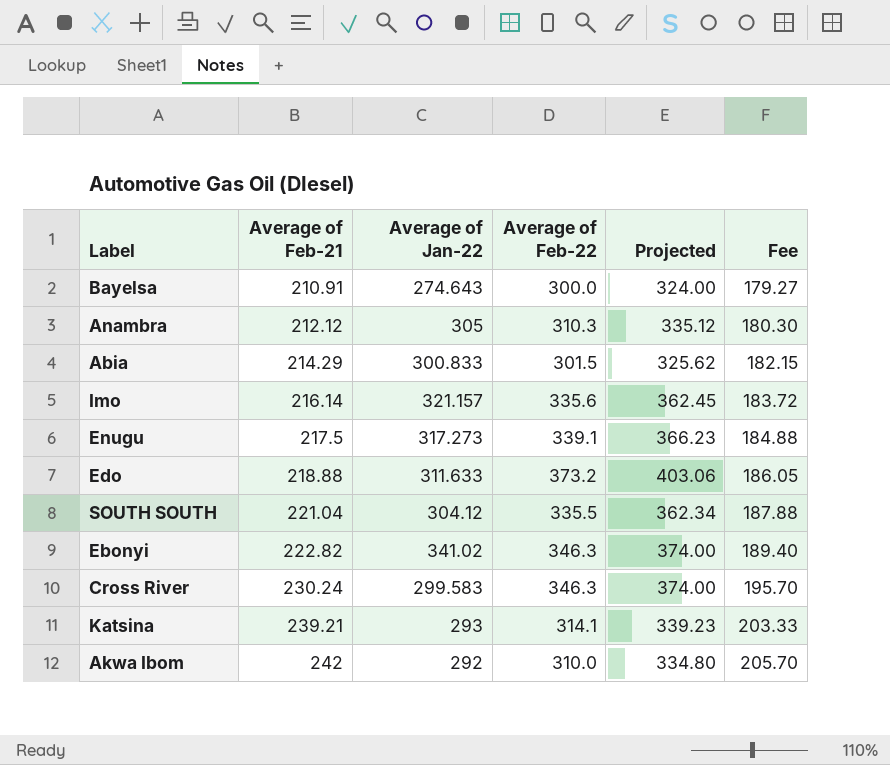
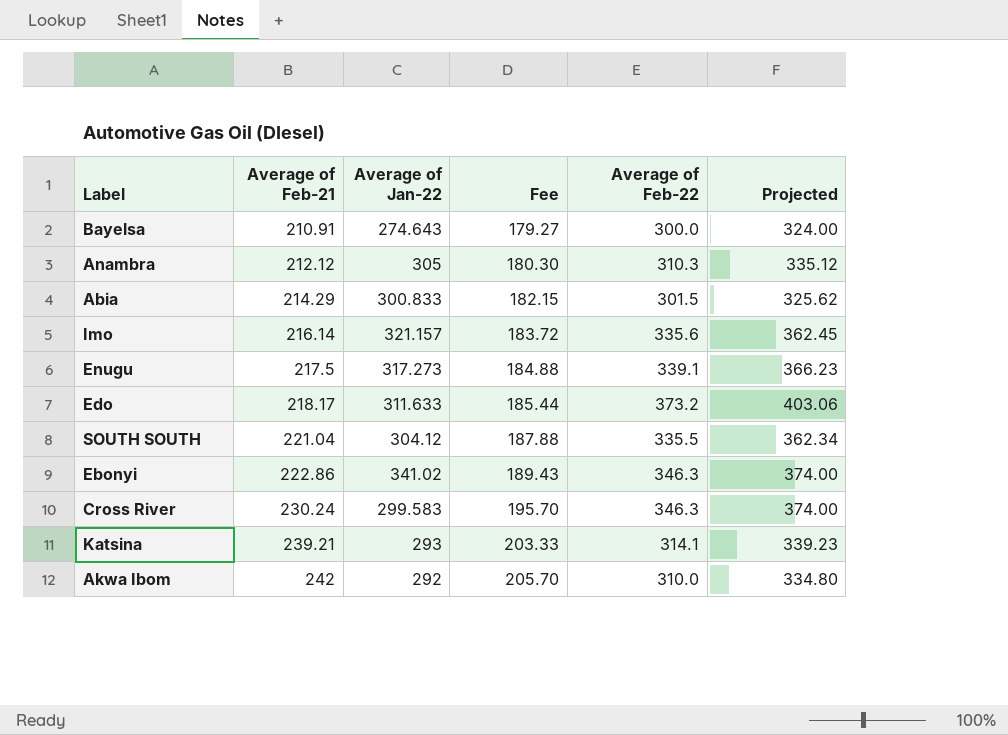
column Fee | position: 6 -> 4
Edo | Average of Feb-21: 218.88 -> 218.17
Edo | Fee: 186.05 -> 185.44
Ebonyi | Average of Feb-21: 222.82 -> 222.86
Ebonyi | Fee: 189.40 -> 189.43

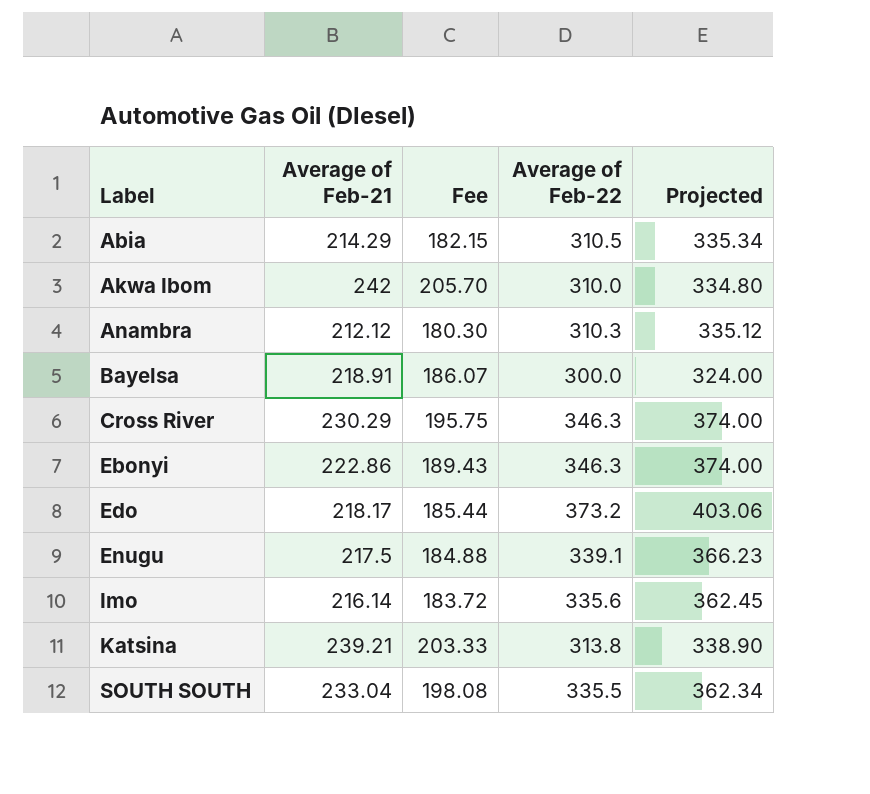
row order: Average of Feb-21 ascending -> Label ascending
column Average of Jan-22 | position: 3 -> none
Abia | Average of Feb-22: 301.5 -> 310.5
Abia | Projected: 325.62 -> 335.34
Bayelsa | Average of Feb-21: 210.91 -> 218.91
Bayelsa | Fee: 179.27 -> 186.07
Cross River | Average of Feb-21: 230.24 -> 230.29
Cross River | Fee: 195.70 -> 195.75
Katsina | Average of Feb-22: 314.1 -> 313.8
Katsina | Projected: 339.23 -> 338.90
SOUTH SOUTH | Average of Feb-21: 221.04 -> 233.04
SOUTH SOUTH | Fee: 187.88 -> 198.08

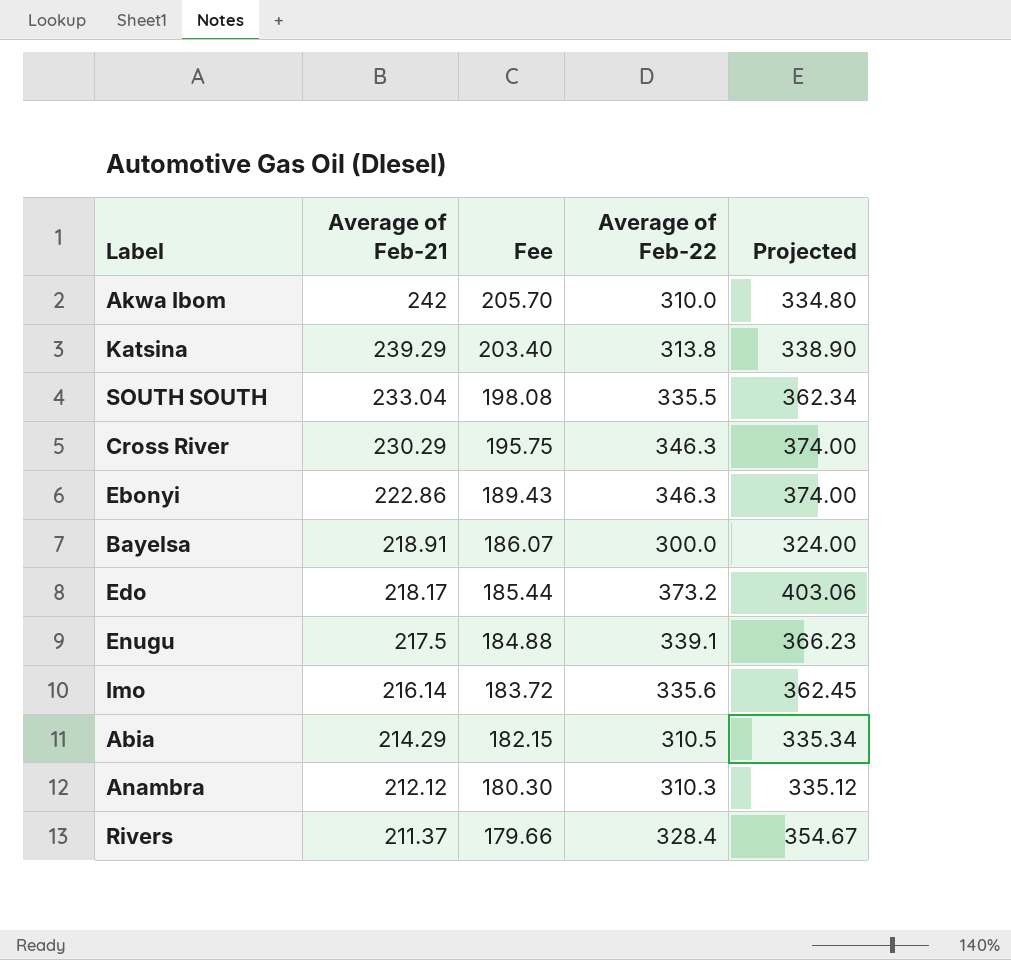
row order: Label ascending -> Average of Feb-21 descending
Katsina | Average of Feb-21: 239.21 -> 239.29
Katsina | Fee: 203.33 -> 203.40
row Rivers: none -> 211.37 | 179.66 | 328.4 | 354.67

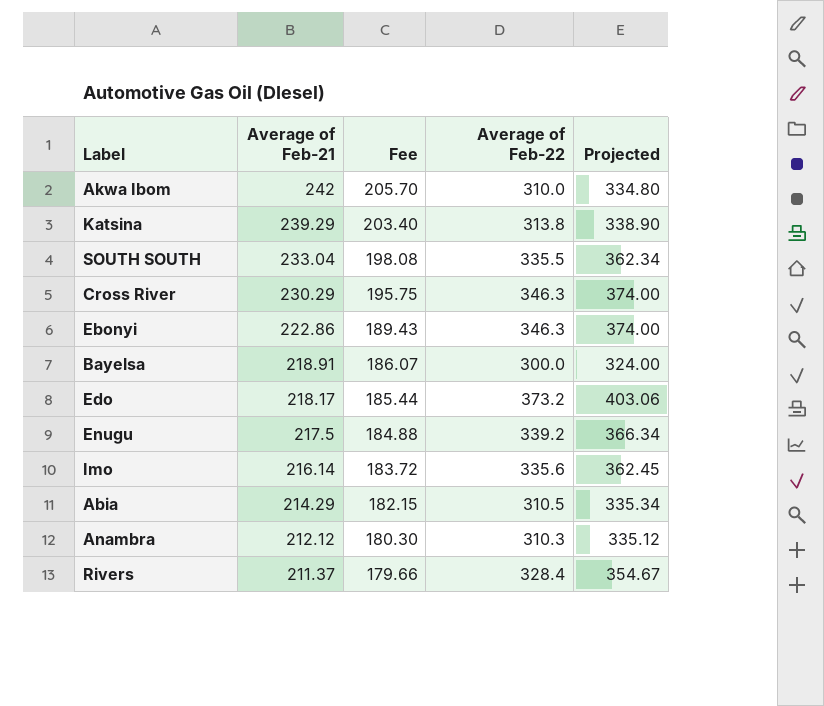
Enugu | Average of Feb-22: 339.1 -> 339.2
Enugu | Projected: 366.23 -> 366.34

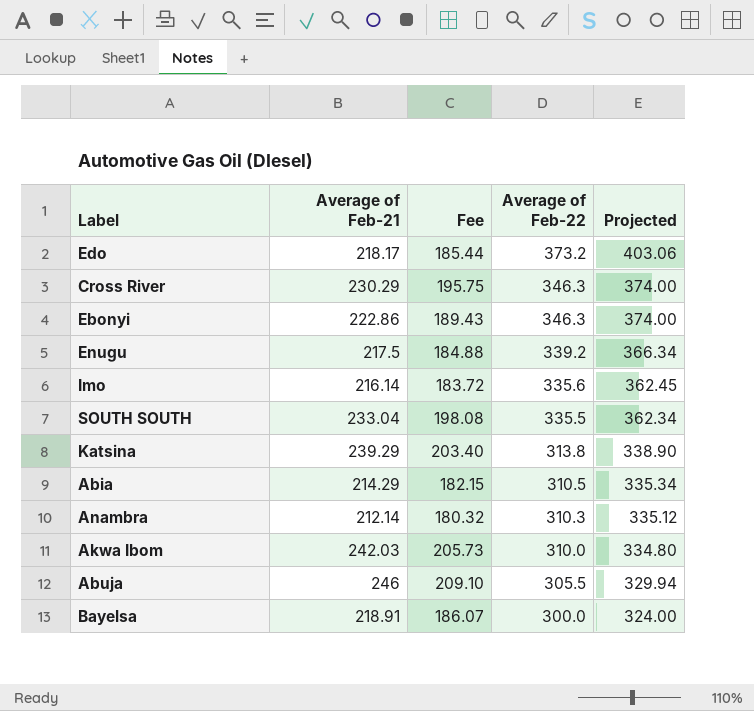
row order: Average of Feb-21 descending -> Average of Feb-22 descending
row Rivers: 211.37 | 179.66 | 328.4 | 354.67 -> none
Anambra | Average of Feb-21: 212.12 -> 212.14
Anambra | Fee: 180.30 -> 180.32
Akwa Ibom | Average of Feb-21: 242 -> 242.03
Akwa Ibom | Fee: 205.70 -> 205.73
row Abuja: none -> 246 | 209.10 | 305.5 | 329.94

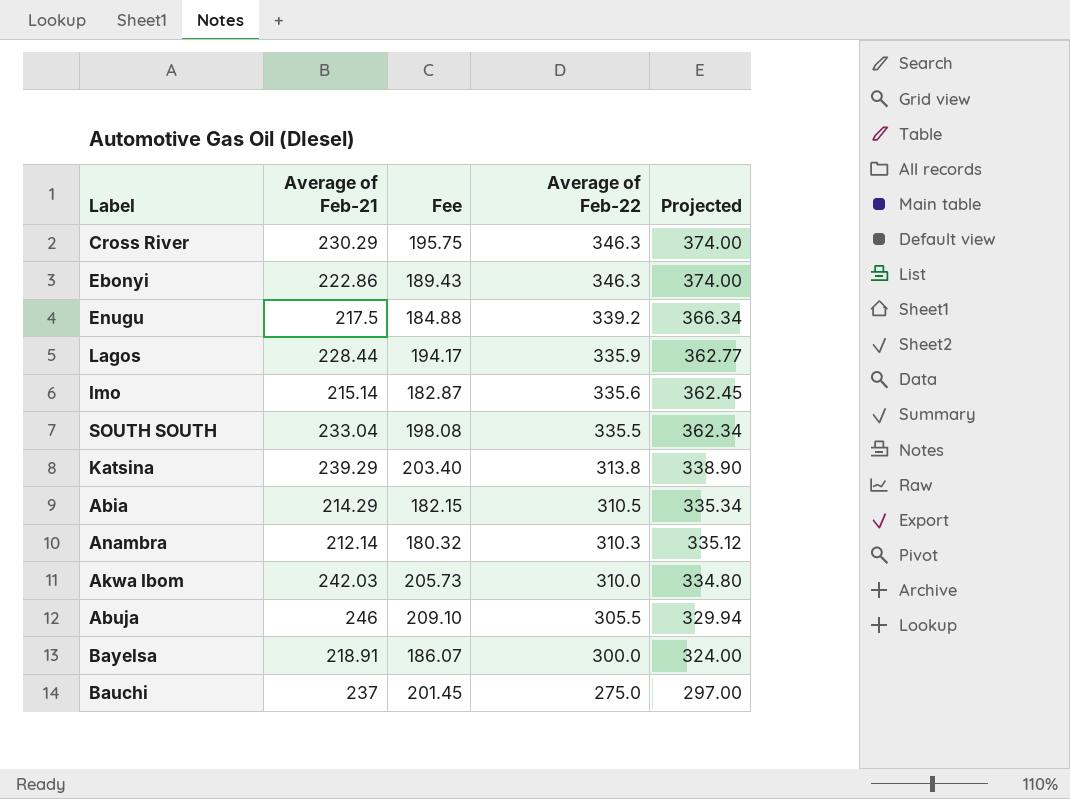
row Edo: 218.17 | 185.44 | 373.2 | 403.06 -> none
row Lagos: none -> 228.44 | 194.17 | 335.9 | 362.77
Imo | Average of Feb-21: 216.14 -> 215.14
Imo | Fee: 183.72 -> 182.87
row Bauchi: none -> 237 | 201.45 | 275.0 | 297.00

